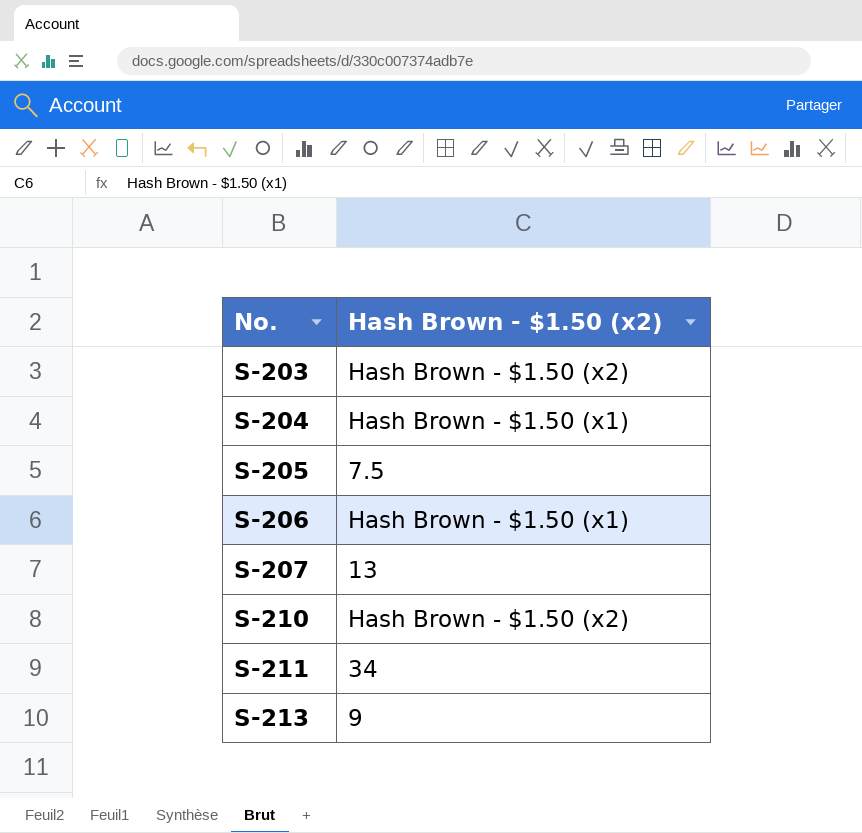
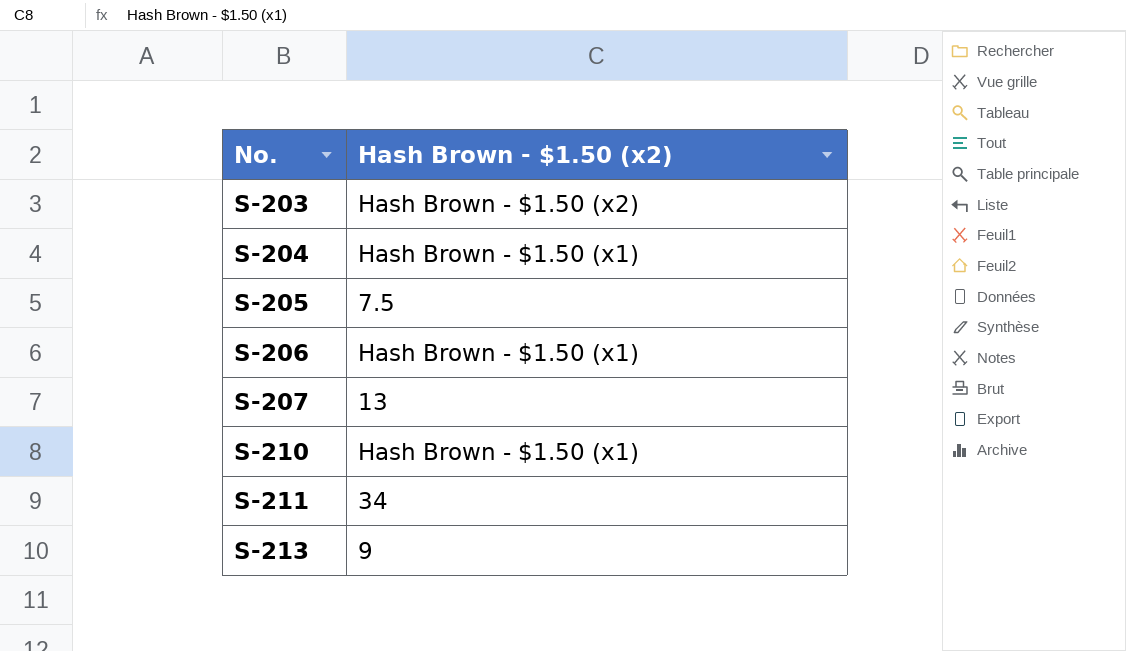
S-210 | Hash Brown - $1.50 (x2): Hash Brown - $1.50 (x2) -> Hash Brown - $1.50 (x1)

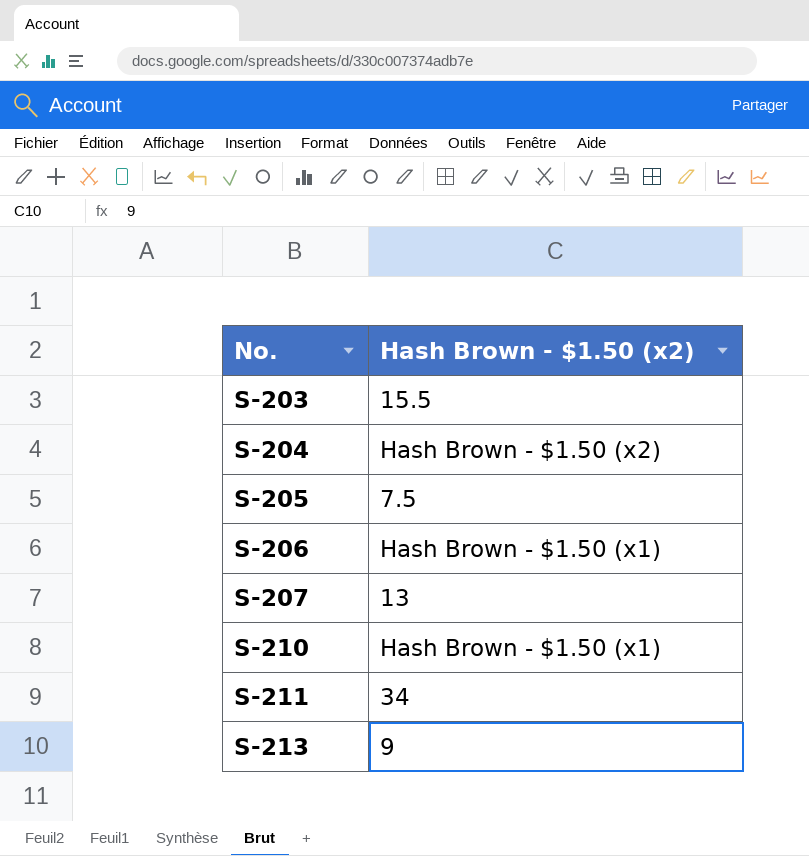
S-203 | Hash Brown - $1.50 (x2): Hash Brown - $1.50 (x2) -> 15.5
S-204 | Hash Brown - $1.50 (x2): Hash Brown - $1.50 (x1) -> Hash Brown - $1.50 (x2)

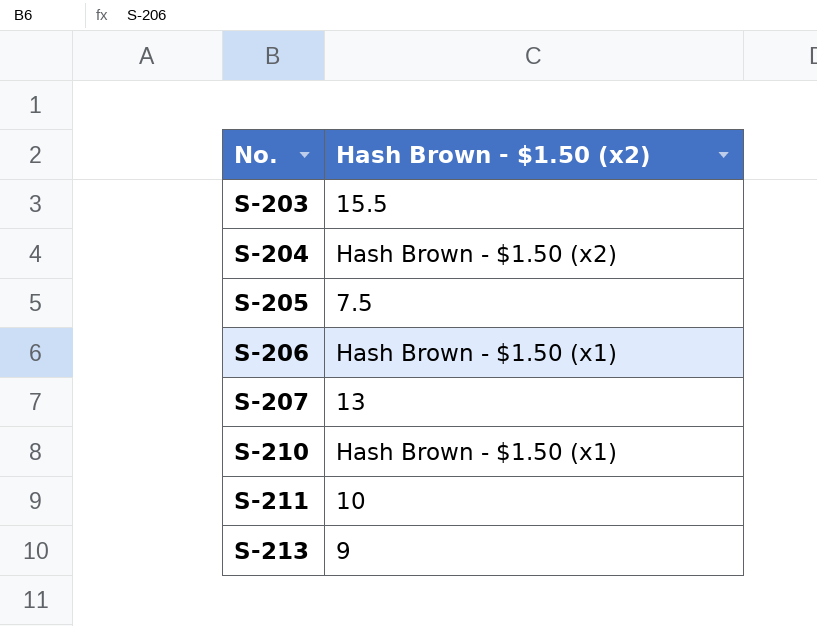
S-211 | Hash Brown - $1.50 (x2): 34 -> 10

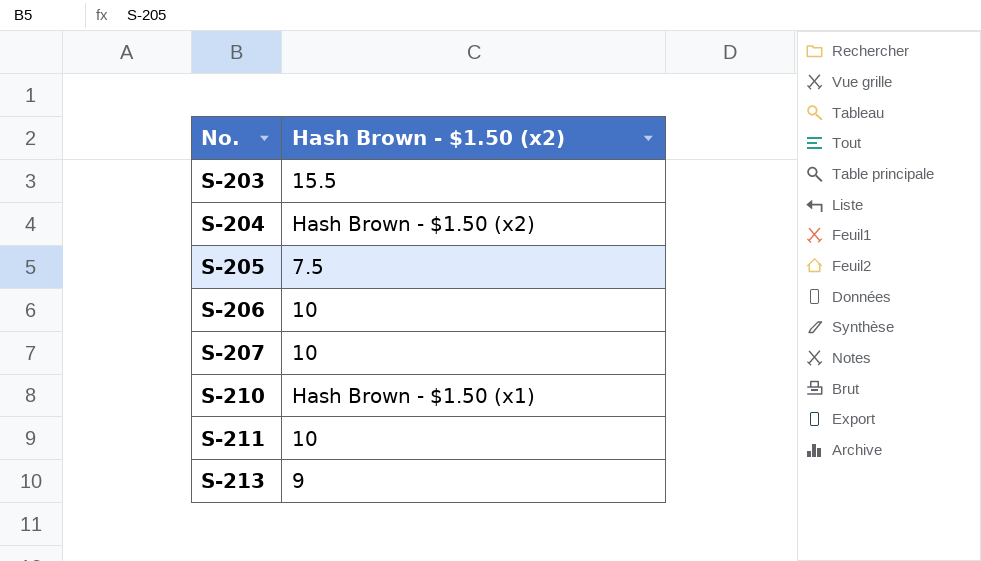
S-206 | Hash Brown - $1.50 (x2): Hash Brown - $1.50 (x1) -> 10
S-207 | Hash Brown - $1.50 (x2): 13 -> 10

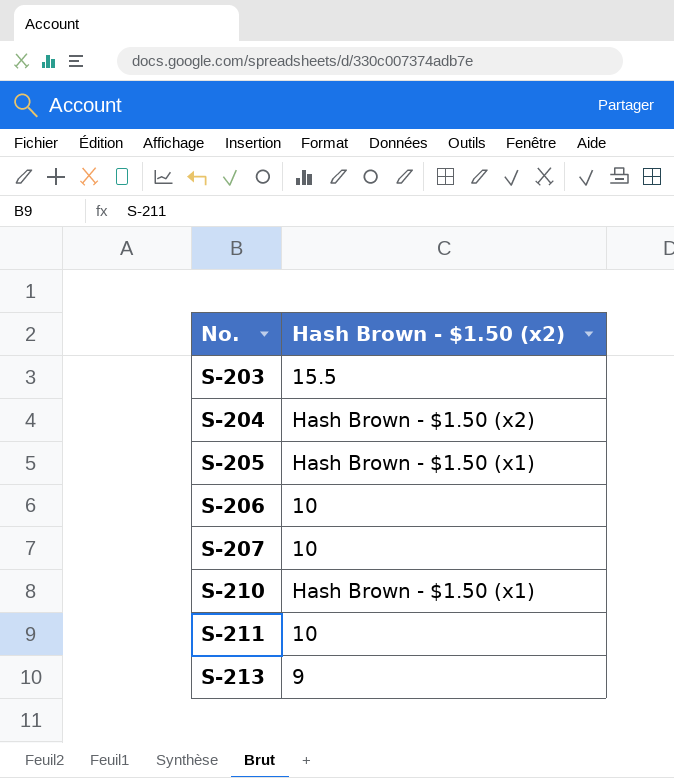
S-205 | Hash Brown - $1.50 (x2): 7.5 -> Hash Brown - $1.50 (x1)

